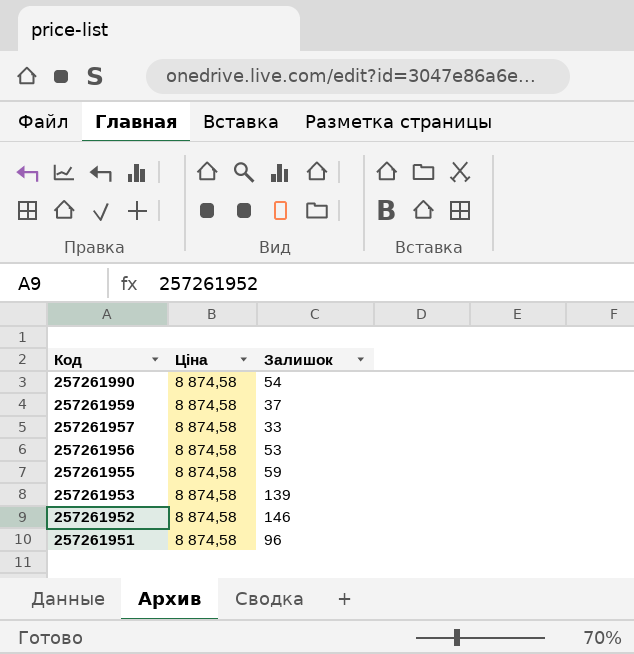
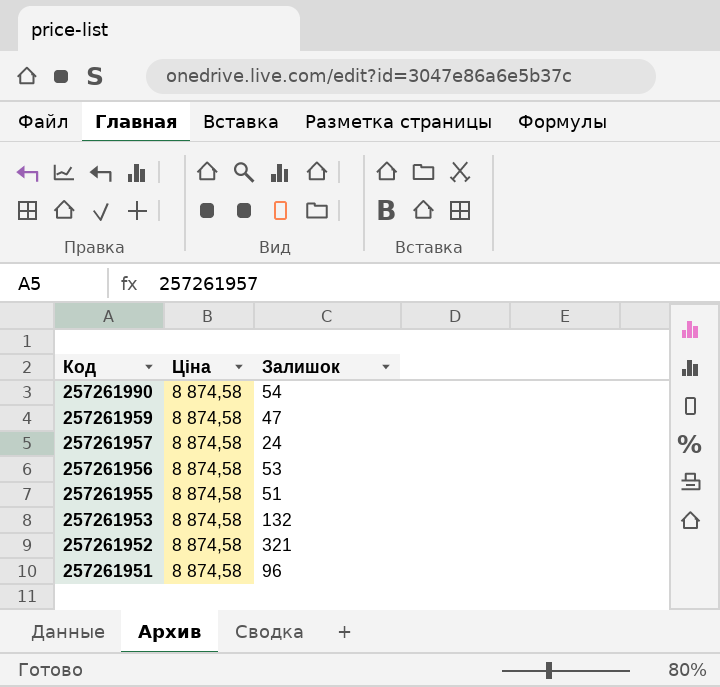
257261959 | Залишок: 37 -> 47
257261957 | Залишок: 33 -> 24
257261955 | Залишок: 59 -> 51
257261953 | Залишок: 139 -> 132
257261952 | Залишок: 146 -> 321

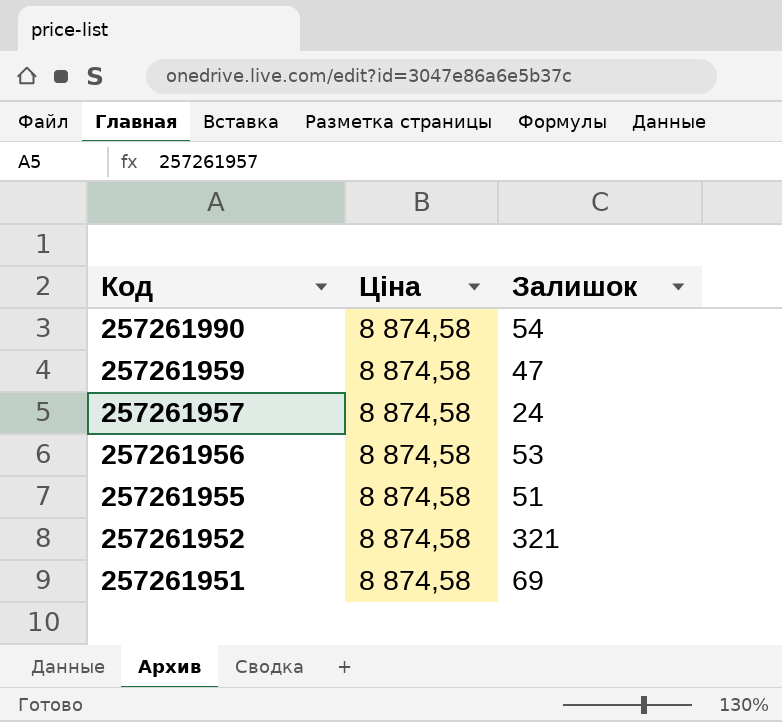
row 257261953: 8 874,58 | 132 -> none
257261951 | Залишок: 96 -> 69

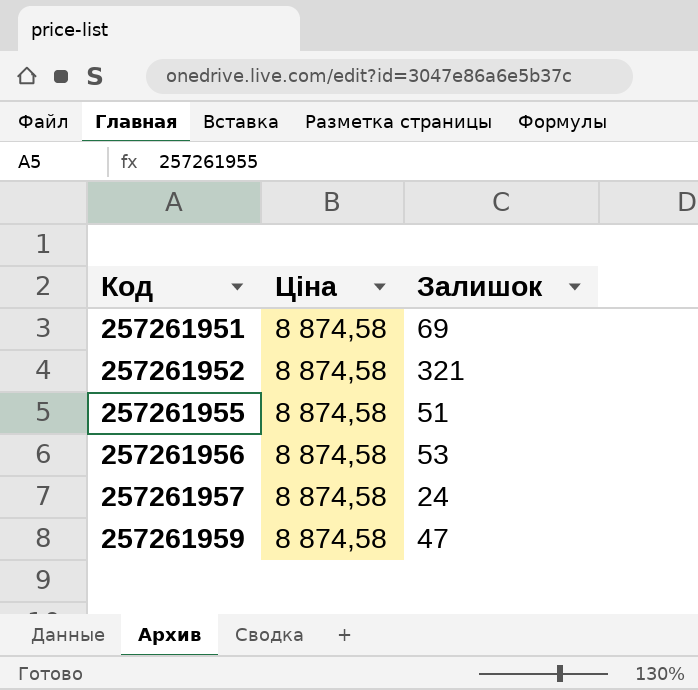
row order: Код descending -> Код ascending
row 257261990: 8 874,58 | 54 -> none

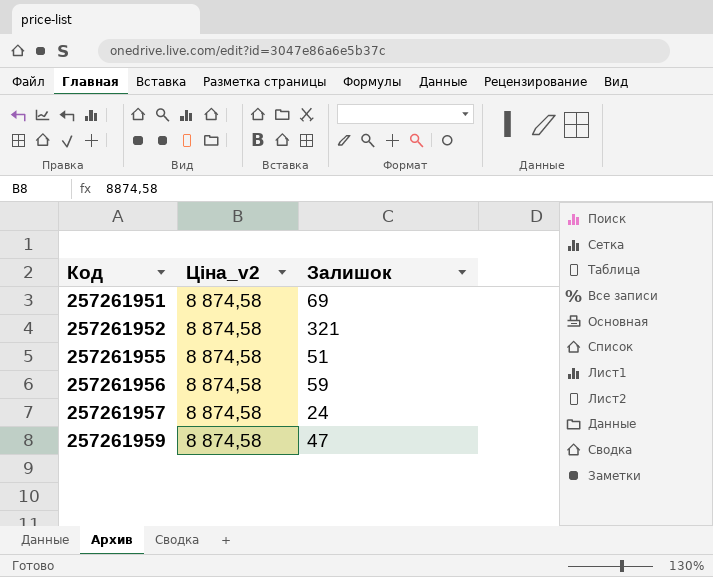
column name: Ціна -> Ціна_v2
257261956 | Залишок: 53 -> 59

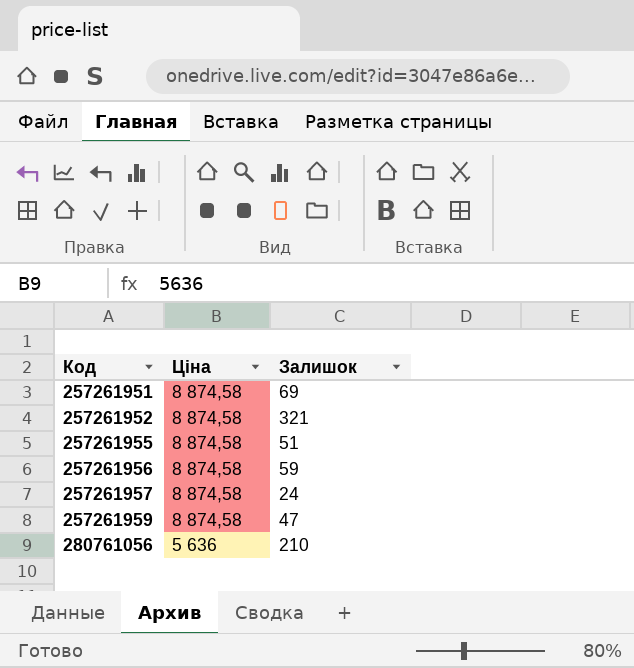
column name: Ціна_v2 -> Ціна
row 280761056: none -> 5 636 | 210

